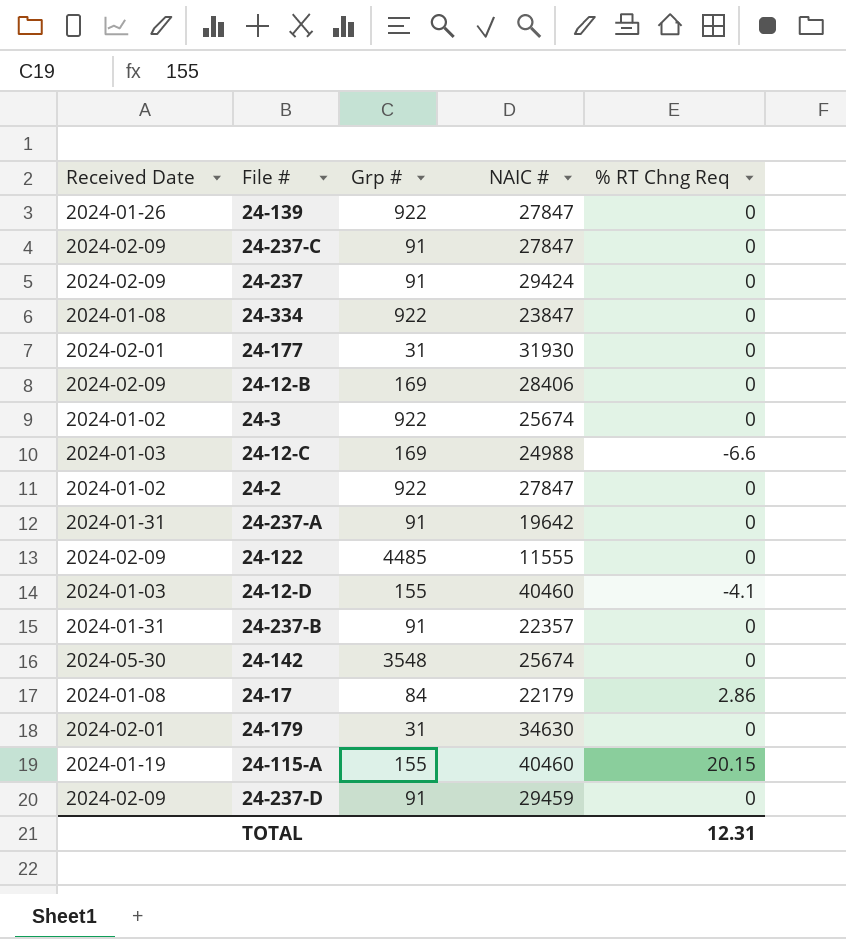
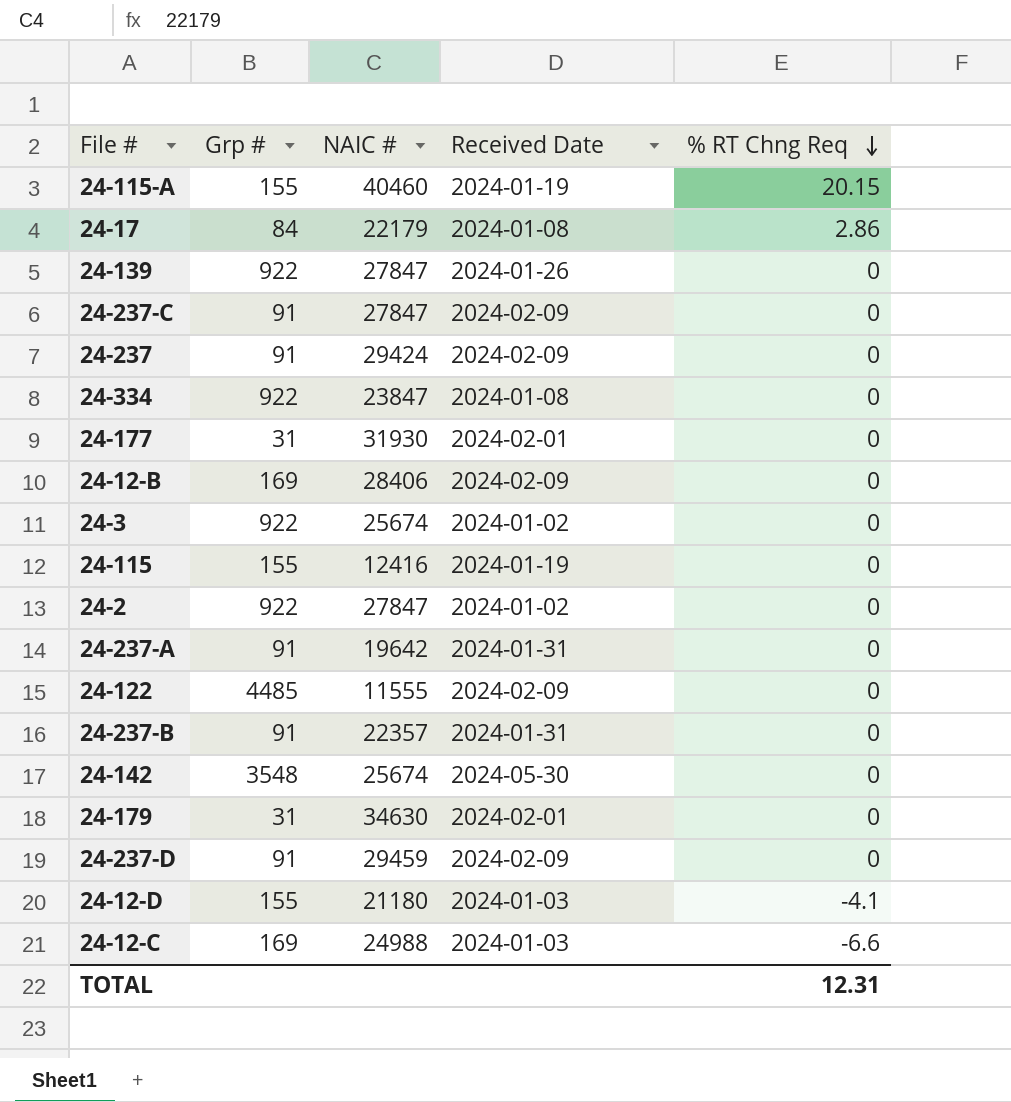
row order: none -> % RT Chng Req descending
column Received Date | position: 1 -> 4
row 24-115: none -> 155 | 12416 | 2024-01-19 | 0
24-12-D | NAIC #: 40460 -> 21180

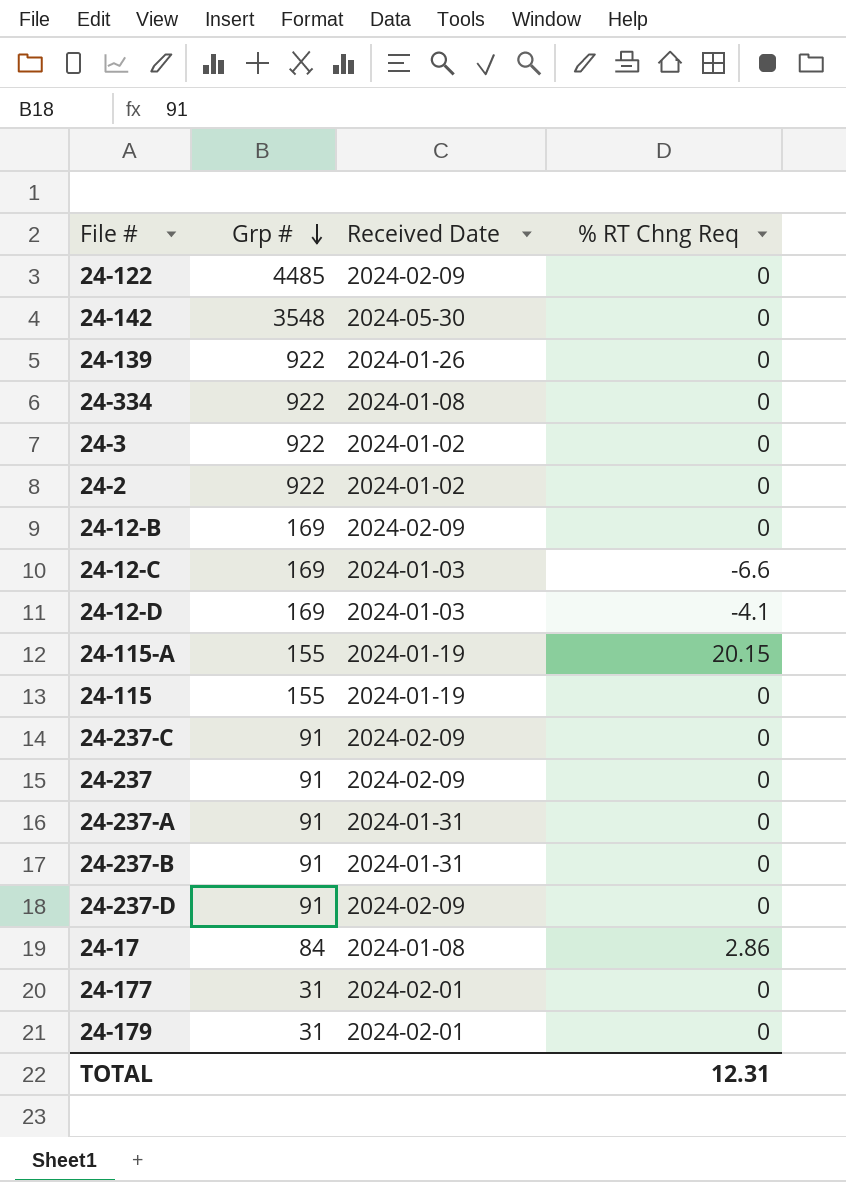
row order: % RT Chng Req descending -> Grp # descending
column NAIC # | position: 3 -> none
24-12-D | Grp #: 155 -> 169

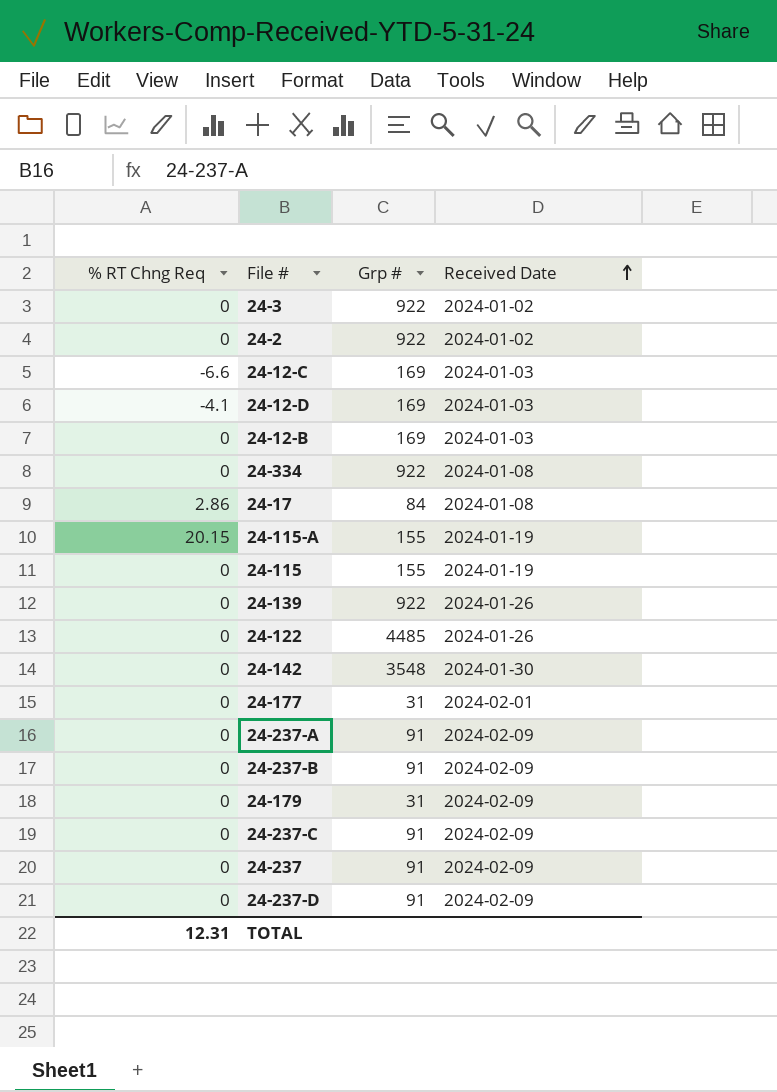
row order: Grp # descending -> Received Date ascending
column % RT Chng Req | position: 4 -> 1
24-12-B | Received Date: 2024-02-09 -> 2024-01-03
24-122 | Received Date: 2024-02-09 -> 2024-01-26
24-142 | Received Date: 2024-05-30 -> 2024-01-30
24-237-A | Received Date: 2024-01-31 -> 2024-02-09
24-237-B | Received Date: 2024-01-31 -> 2024-02-09
24-179 | Received Date: 2024-02-01 -> 2024-02-09

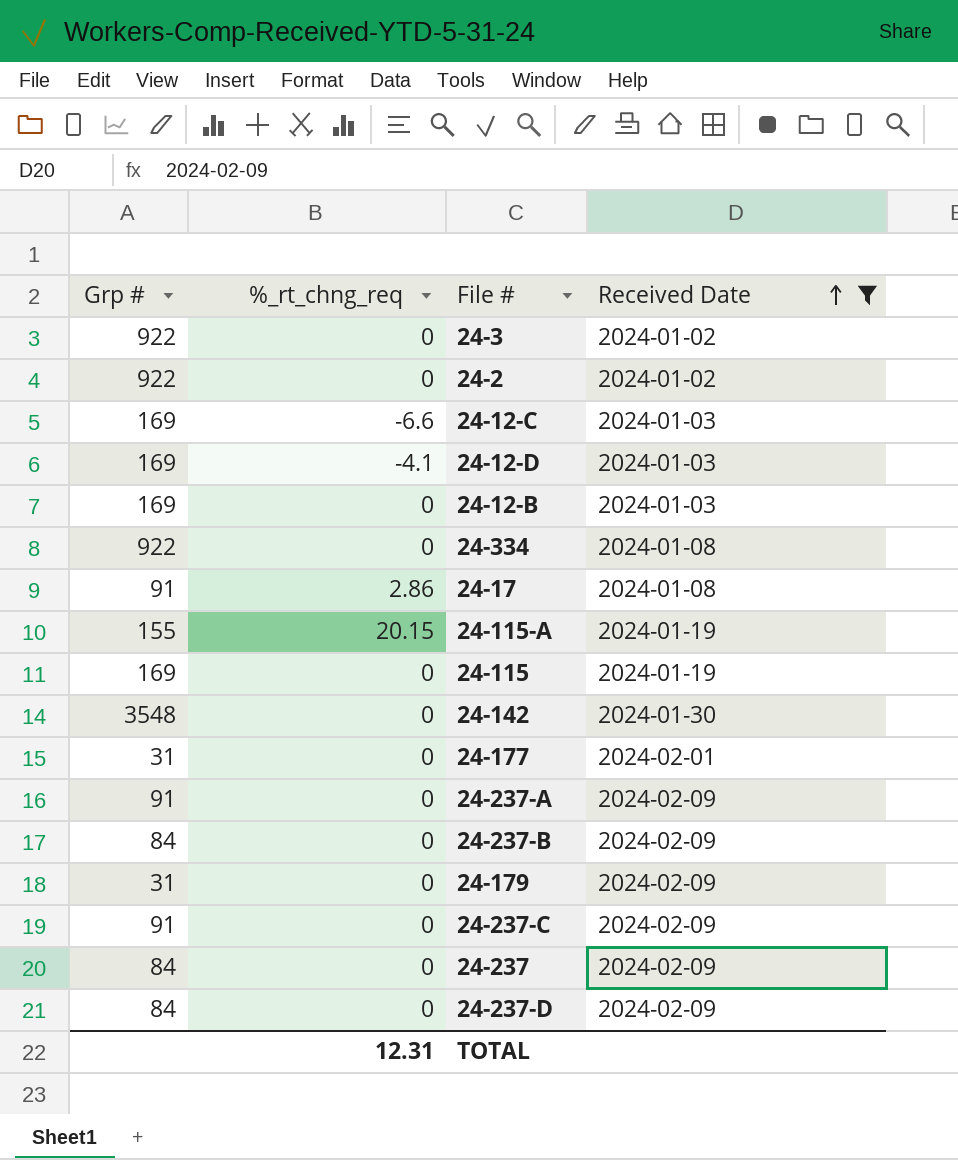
filter: none -> Received Date != 2024-01-26
column Grp # | position: 3 -> 1
column name: % RT Chng Req -> %_rt_chng_req
24-17 | Grp #: 84 -> 91
24-115 | Grp #: 155 -> 169
24-237-B | Grp #: 91 -> 84
24-237 | Grp #: 91 -> 84
24-237-D | Grp #: 91 -> 84

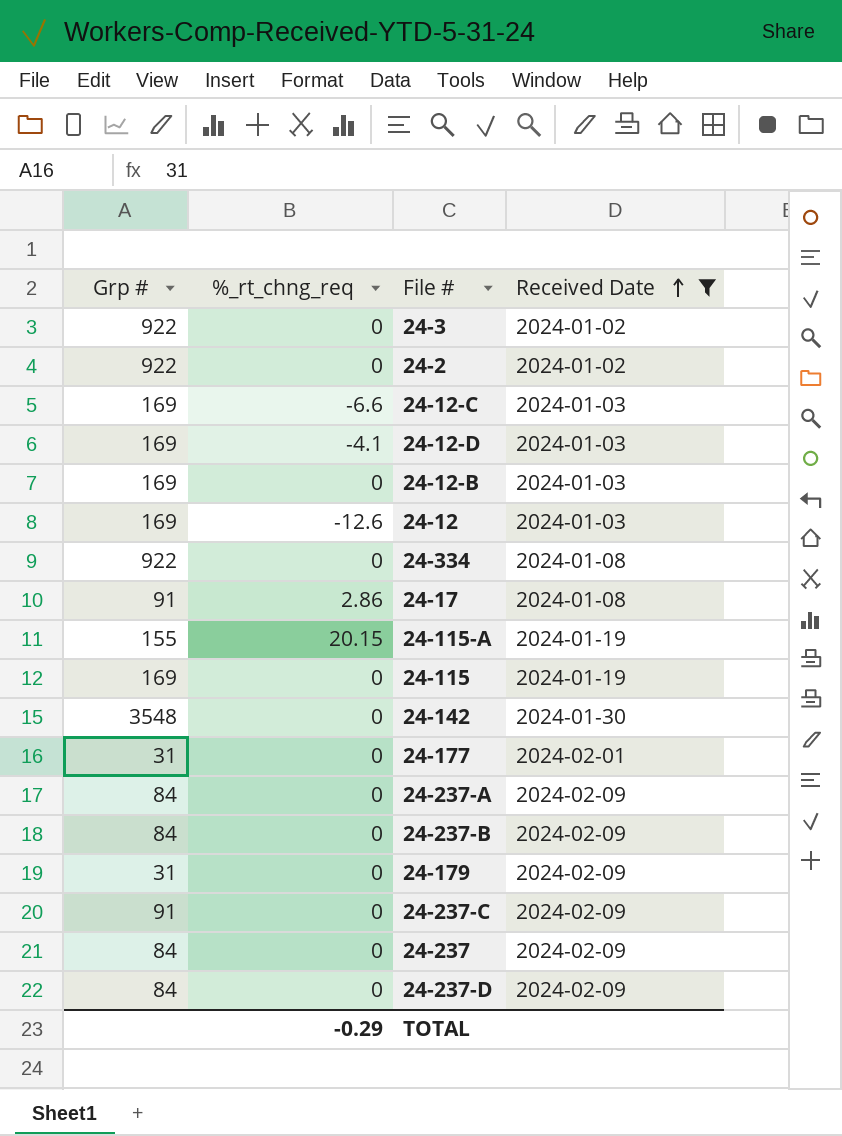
row 24-12: none -> 169 | -12.6 | 2024-01-03
24-237-A | Grp #: 91 -> 84
TOTAL | %_rt_chng_req: 12.31 -> -0.29

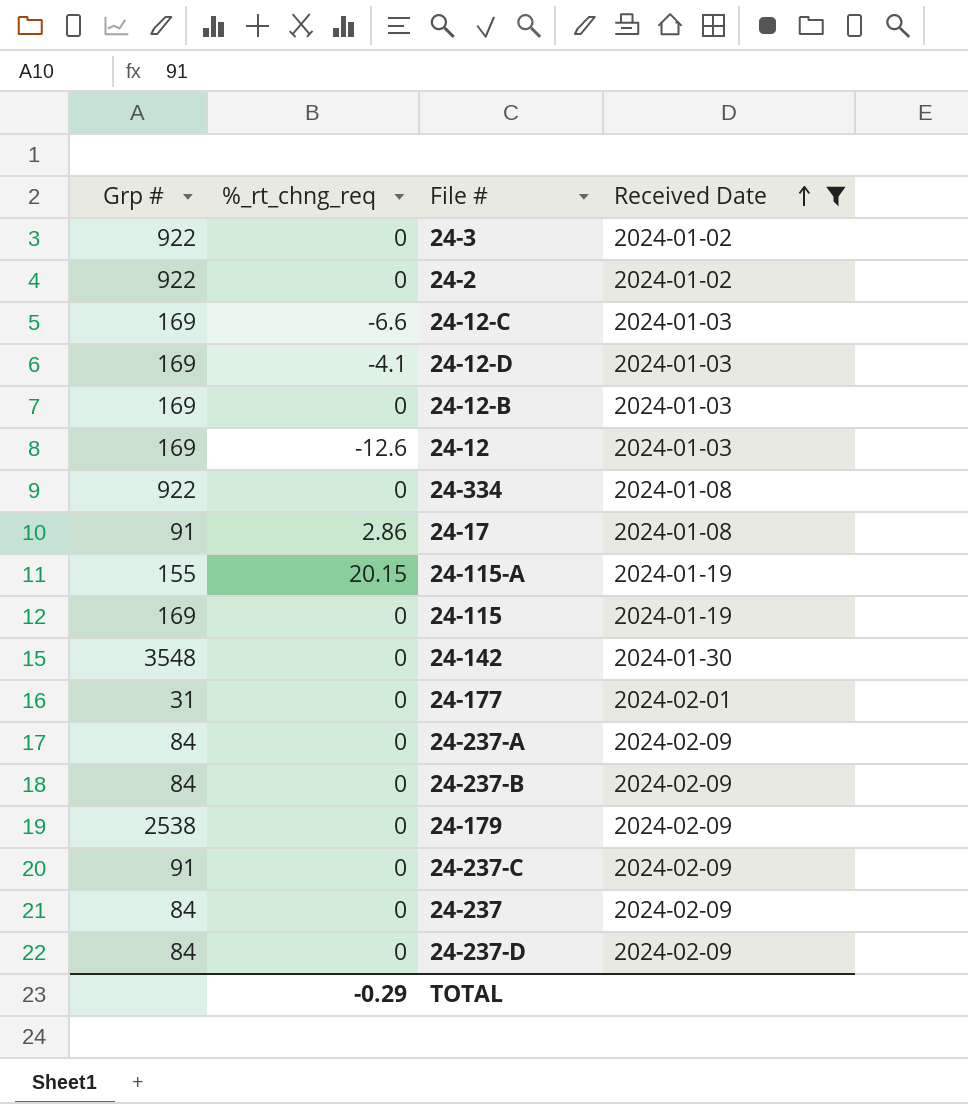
24-179 | Grp #: 31 -> 2538

